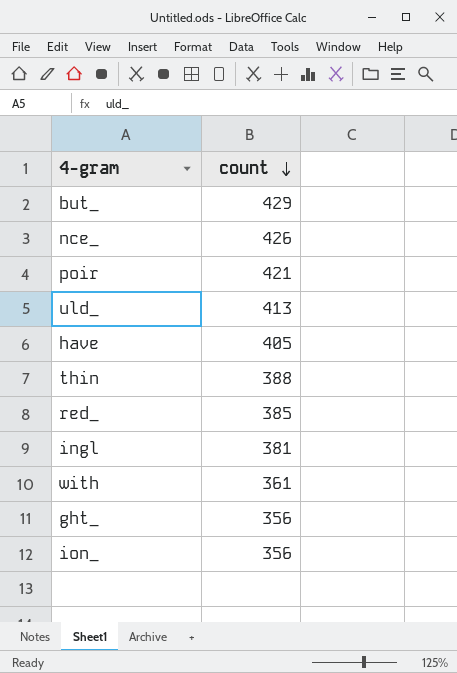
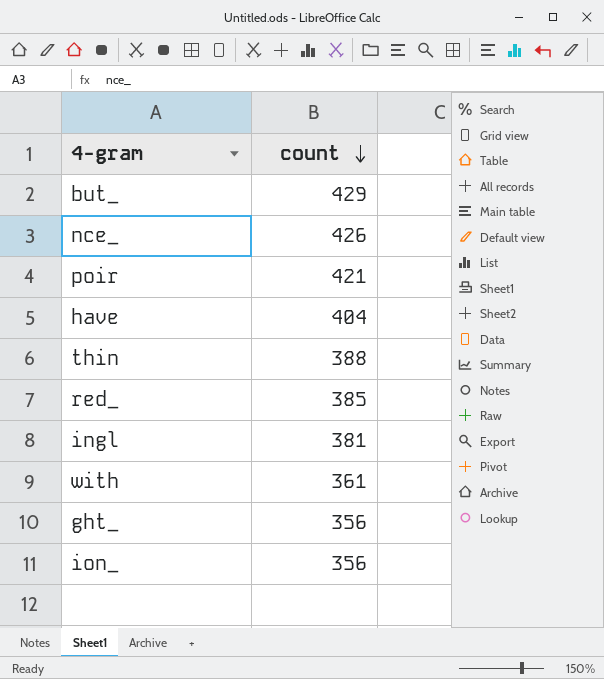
row uld_: 413 -> none
have | count: 405 -> 404

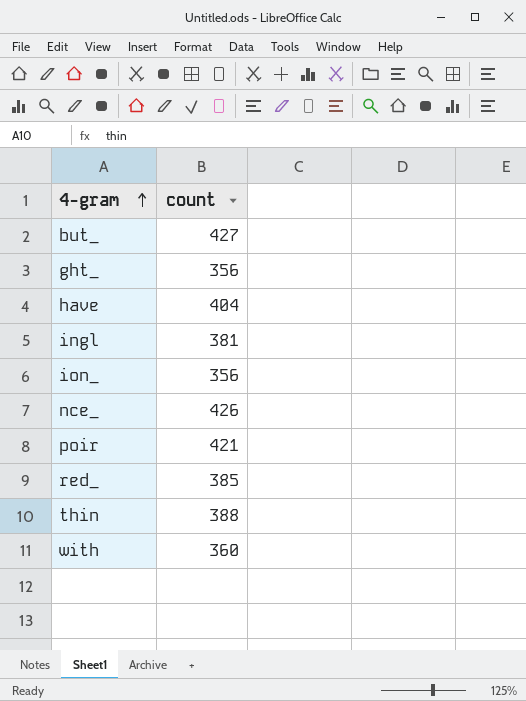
row order: count descending -> 4-gram ascending
but_ | count: 429 -> 427
with | count: 361 -> 360

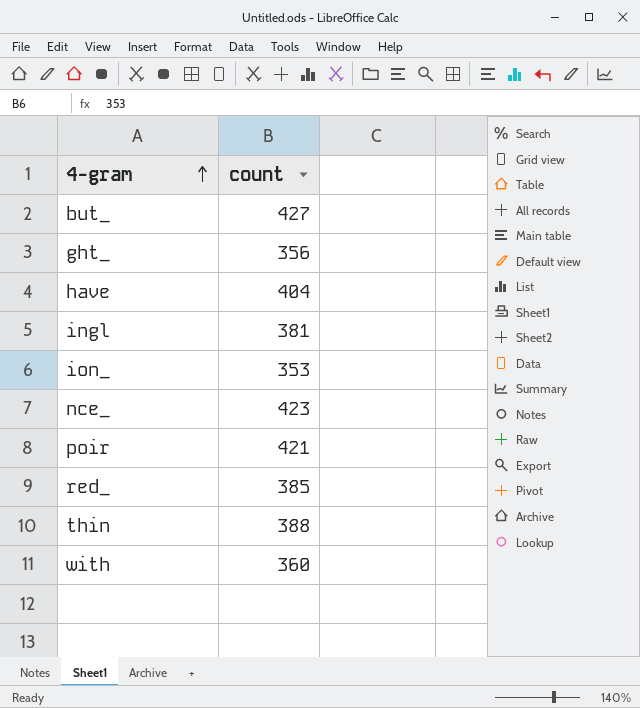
ion_ | count: 356 -> 353
nce_ | count: 426 -> 423

